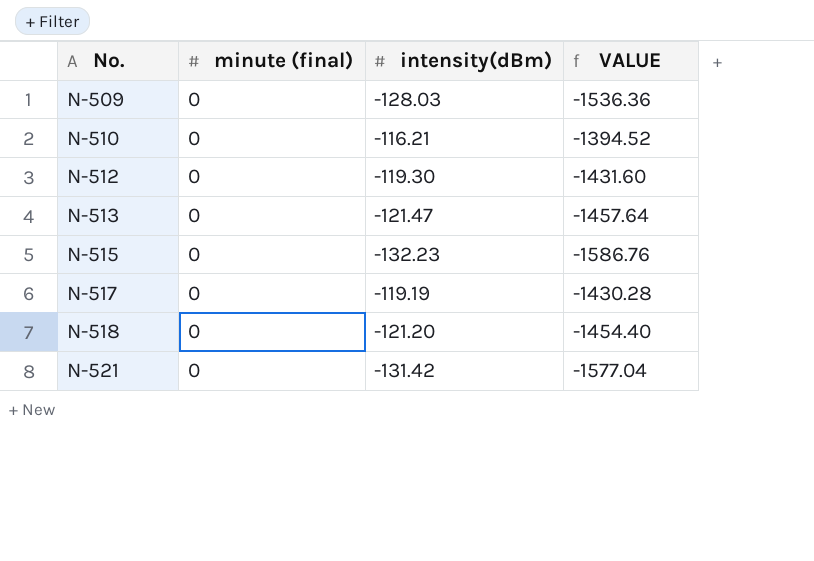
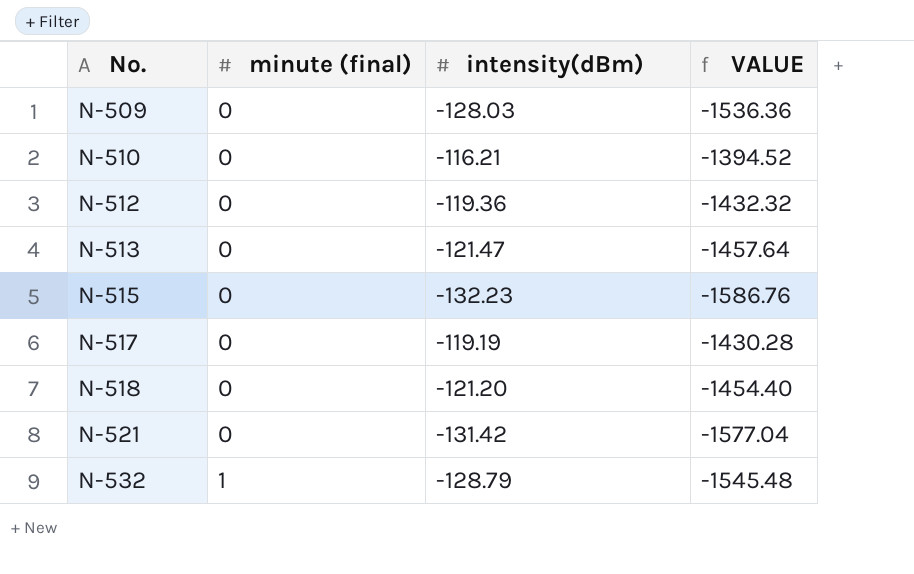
N-512 | intensity(dBm): -119.30 -> -119.36
N-512 | VALUE: -1431.60 -> -1432.32
row N-532: none -> 1 | -128.79 | -1545.48

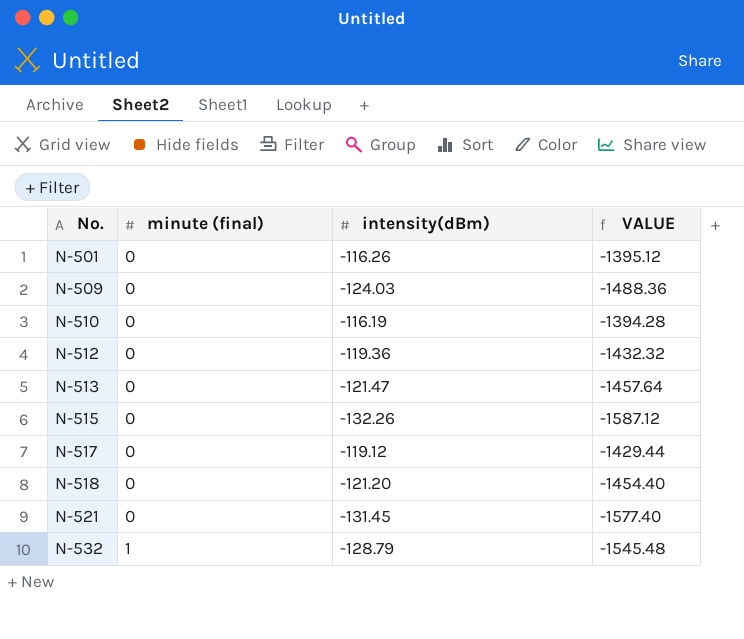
row N-501: none -> 0 | -116.26 | -1395.12
N-509 | intensity(dBm): -128.03 -> -124.03
N-509 | VALUE: -1536.36 -> -1488.36
N-510 | intensity(dBm): -116.21 -> -116.19
N-510 | VALUE: -1394.52 -> -1394.28
N-515 | intensity(dBm): -132.23 -> -132.26
N-515 | VALUE: -1586.76 -> -1587.12
N-517 | intensity(dBm): -119.19 -> -119.12
N-517 | VALUE: -1430.28 -> -1429.44
N-521 | intensity(dBm): -131.42 -> -131.45
N-521 | VALUE: -1577.04 -> -1577.40

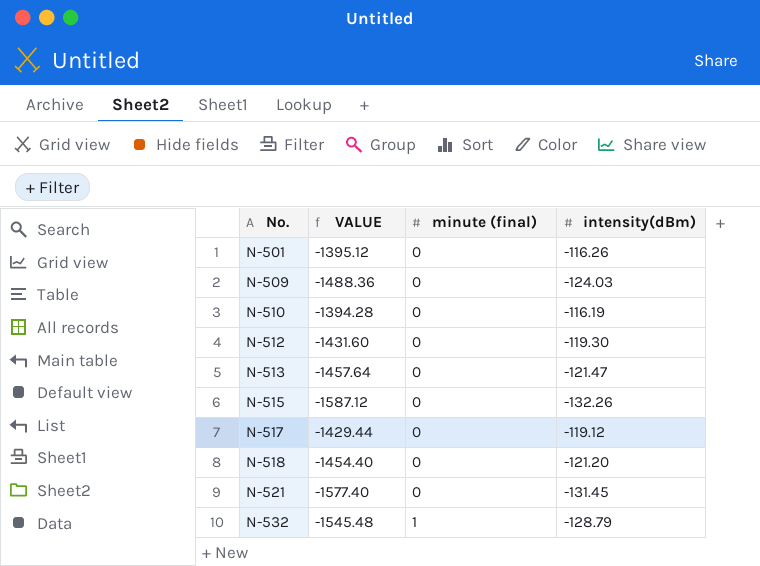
column VALUE | position: 4 -> 2
N-512 | VALUE: -1432.32 -> -1431.60
N-512 | intensity(dBm): -119.36 -> -119.30

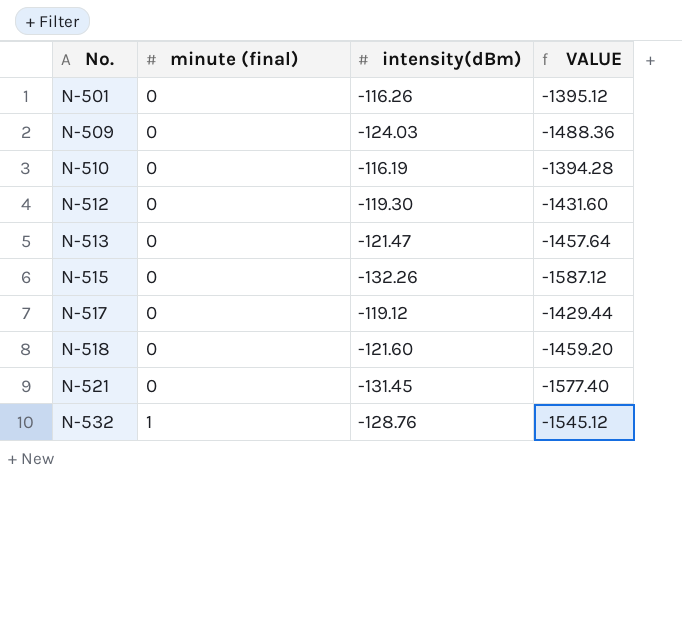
column VALUE | position: 2 -> 4
N-518 | intensity(dBm): -121.20 -> -121.60
N-518 | VALUE: -1454.40 -> -1459.20
N-532 | intensity(dBm): -128.79 -> -128.76
N-532 | VALUE: -1545.48 -> -1545.12

